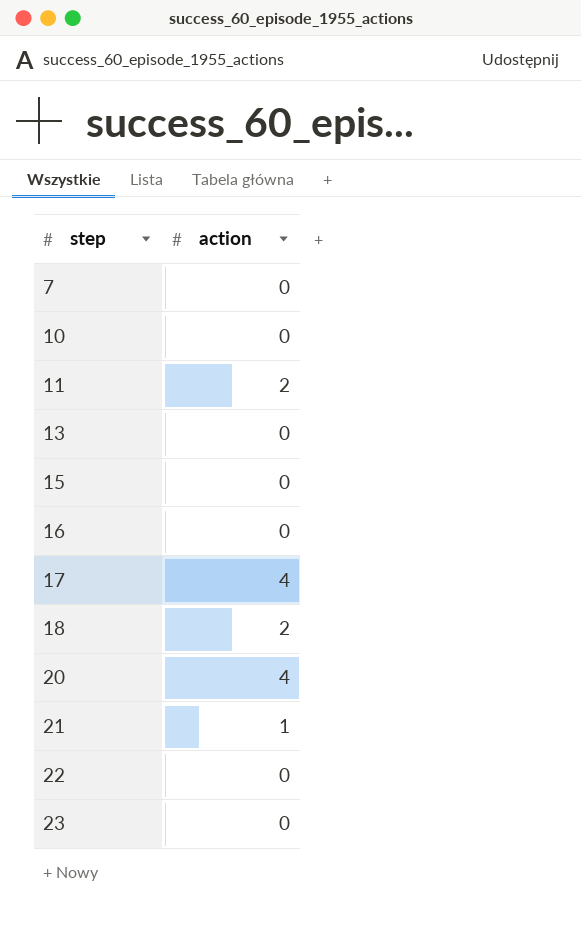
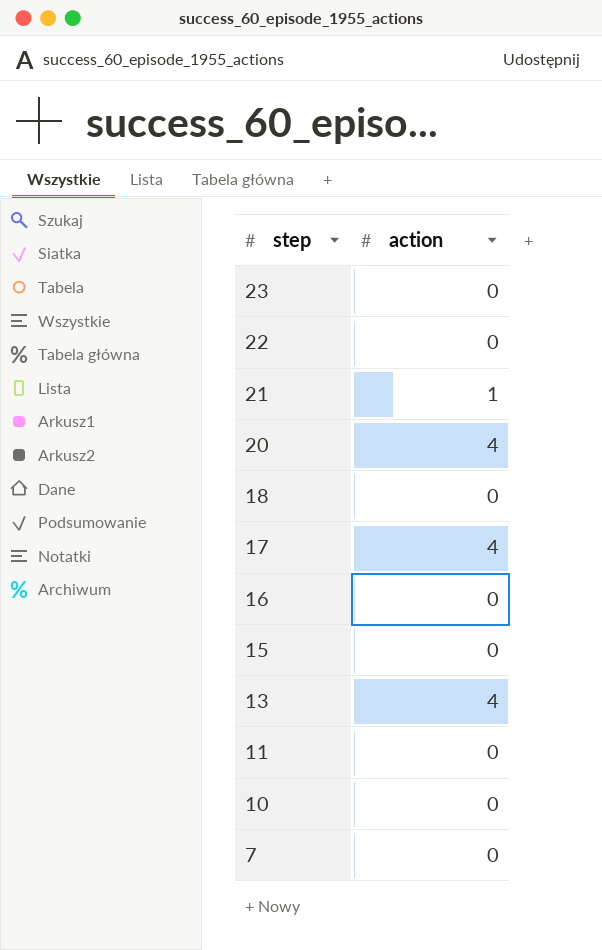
row order: step ascending -> step descending
18 | action: 2 -> 0
13 | action: 0 -> 4
11 | action: 2 -> 0

